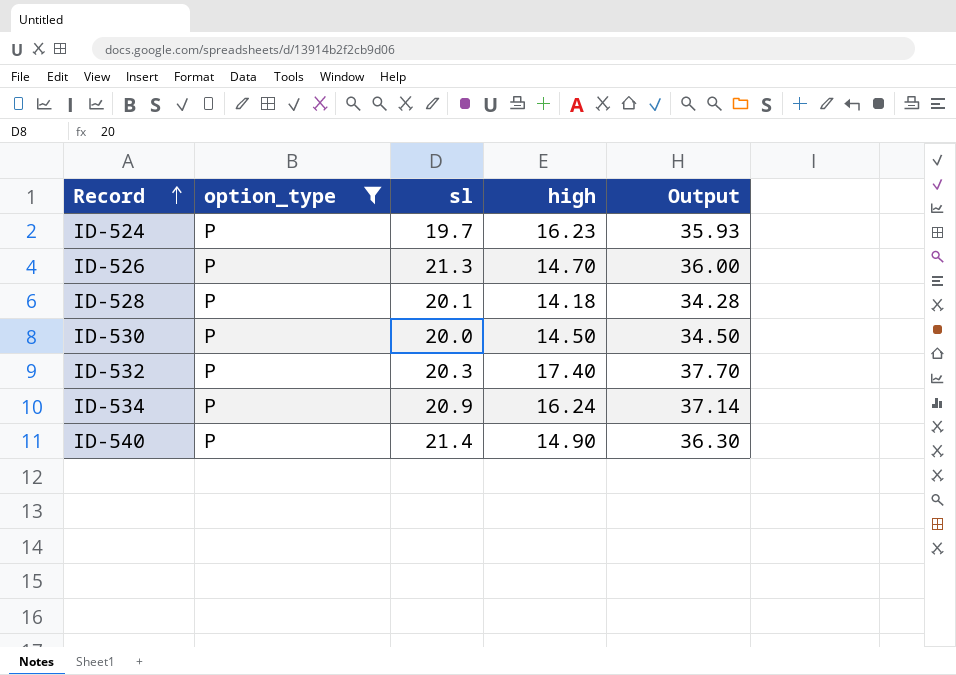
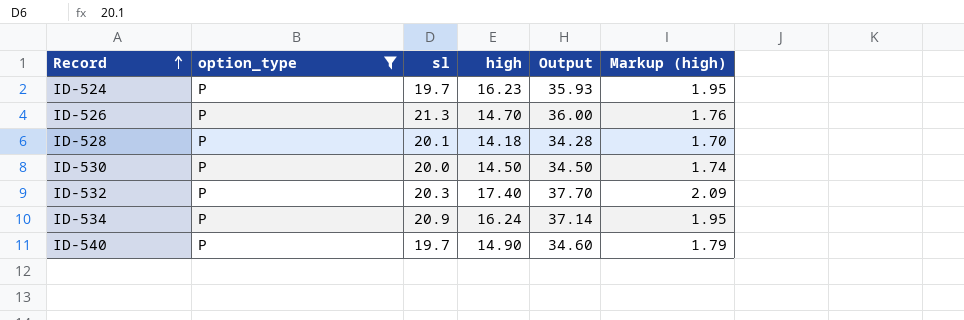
column Markup (high) | formula: none -> [high] * 0.12
ID-540 | sl: 21.4 -> 19.7
ID-540 | Output: 36.30 -> 34.60

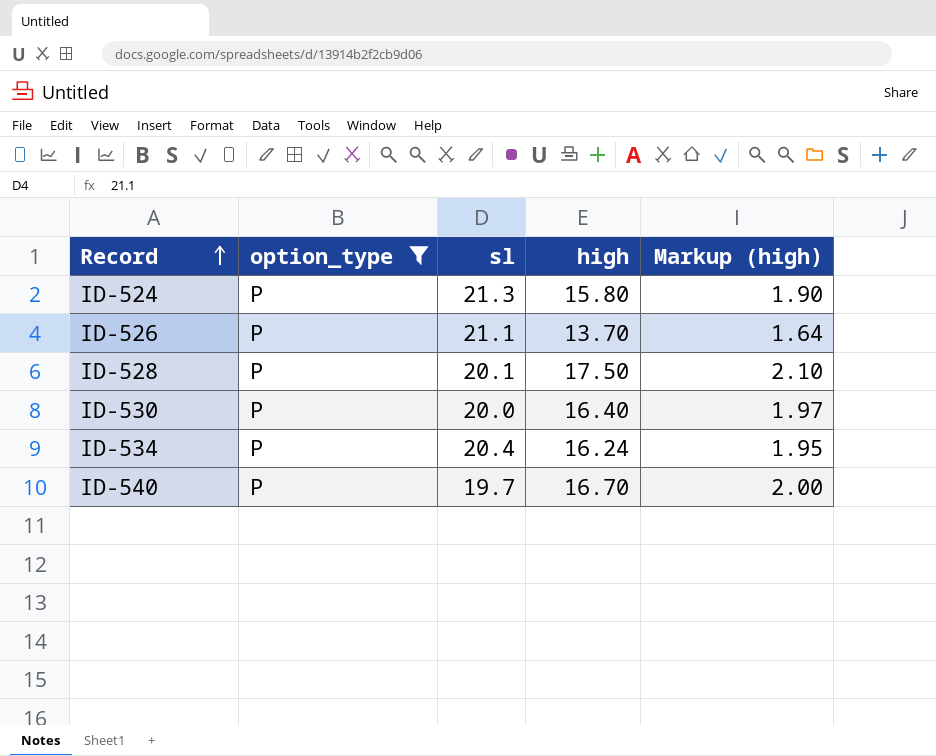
column Output | formula: [sl] + [high] -> none
row ID-532: P | 20.3 | 17.40 | 37.70 | 2.09 -> none
ID-524 | sl: 19.7 -> 21.3
ID-524 | high: 16.23 -> 15.80
ID-524 | Markup (high): 1.95 -> 1.90
ID-526 | sl: 21.3 -> 21.1
ID-526 | high: 14.70 -> 13.70
ID-526 | Markup (high): 1.76 -> 1.64
ID-528 | high: 14.18 -> 17.50
ID-528 | Markup (high): 1.70 -> 2.10
ID-530 | high: 14.50 -> 16.40
ID-530 | Markup (high): 1.74 -> 1.97
ID-534 | sl: 20.9 -> 20.4
ID-540 | high: 14.90 -> 16.70
ID-540 | Markup (high): 1.79 -> 2.00

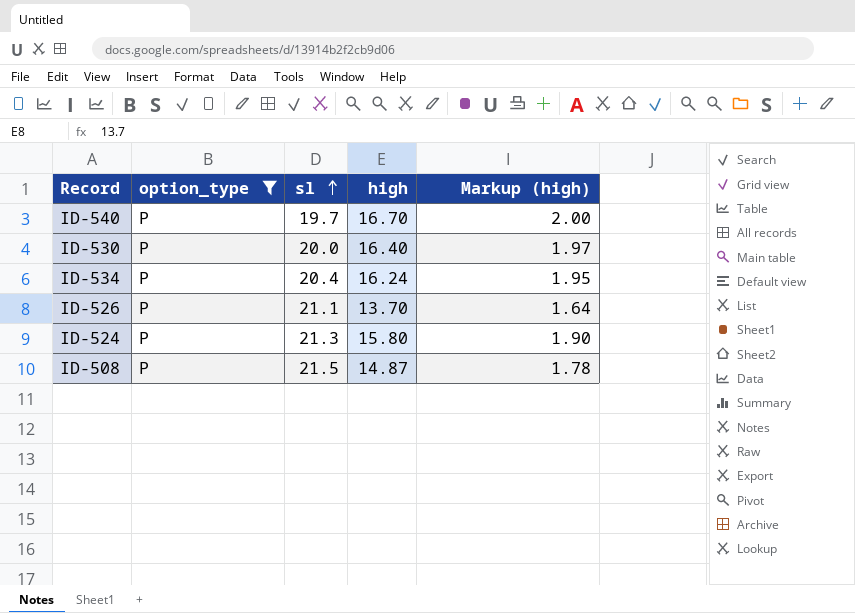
row order: Record ascending -> sl ascending
row ID-528: P | 20.1 | 17.50 | 2.10 -> none
row ID-508: none -> P | 21.5 | 14.87 | 1.78

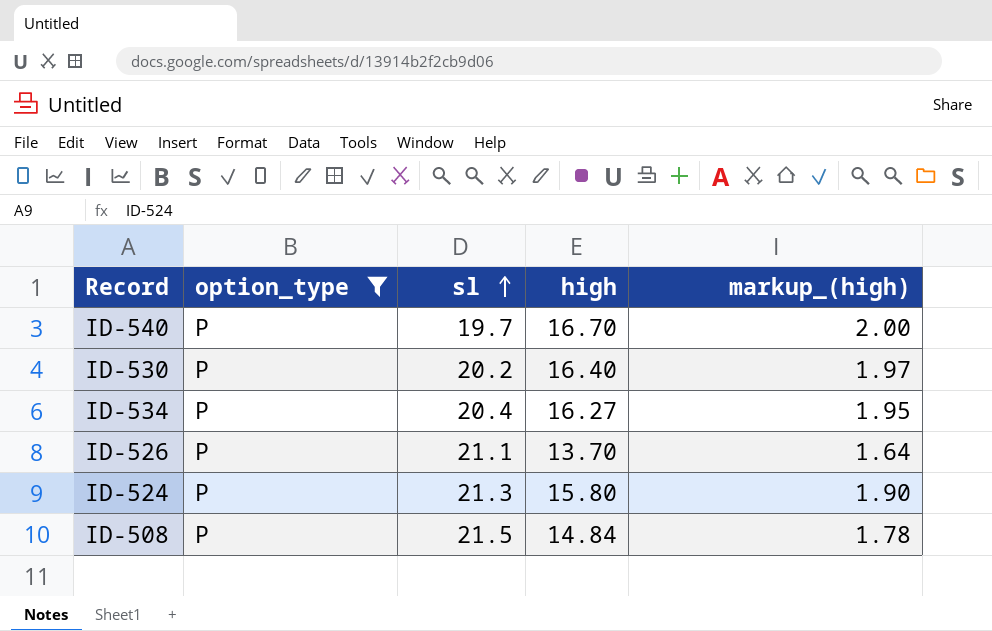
column name: Markup (high) -> markup_(high)
ID-530 | sl: 20.0 -> 20.2
ID-534 | high: 16.24 -> 16.27
ID-508 | high: 14.87 -> 14.84

